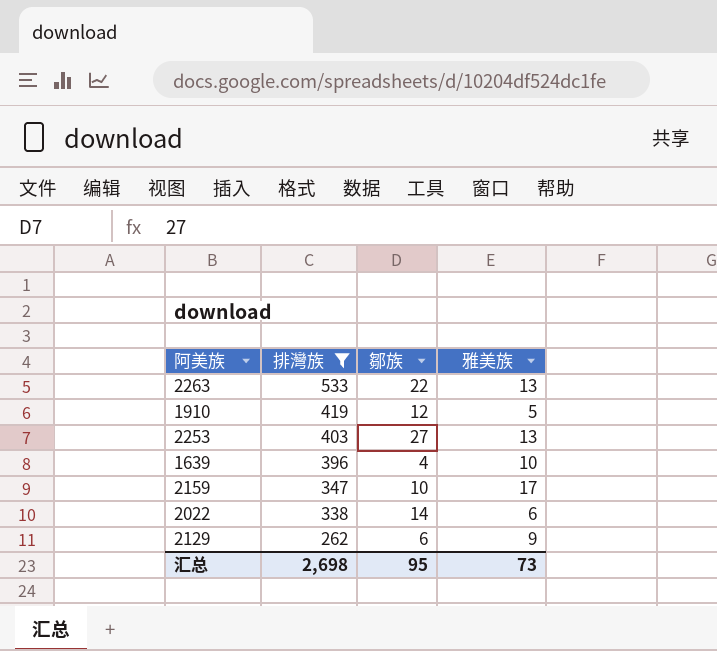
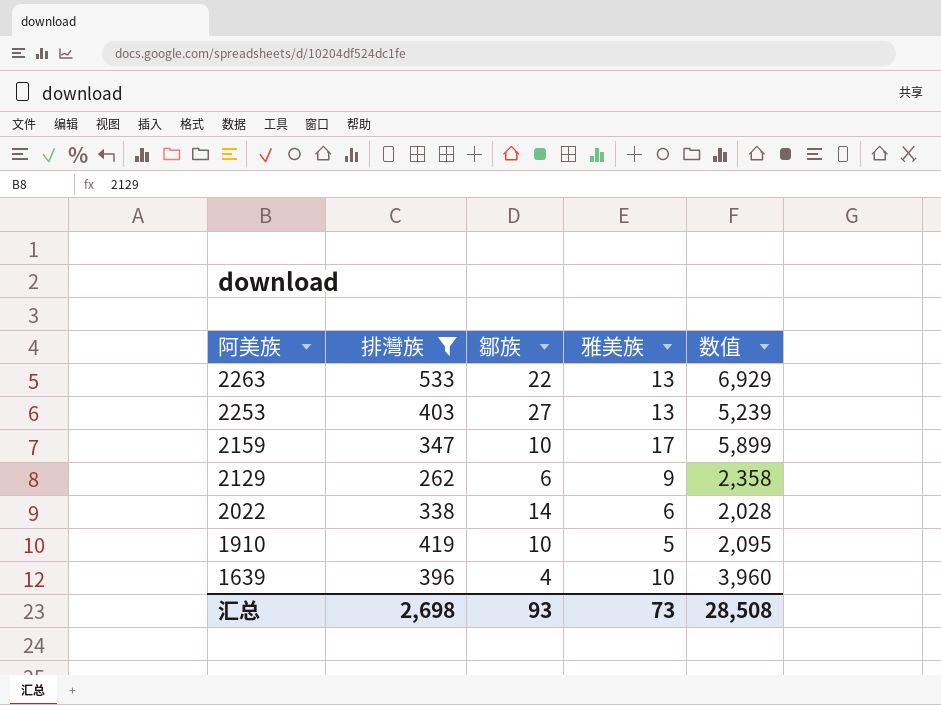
row order: 排灣族 descending -> 阿美族 descending
column 数值 | formula: none -> [排灣族] * [雅美族]
1910 | 鄒族: 12 -> 10
汇总 | 鄒族: 95 -> 93

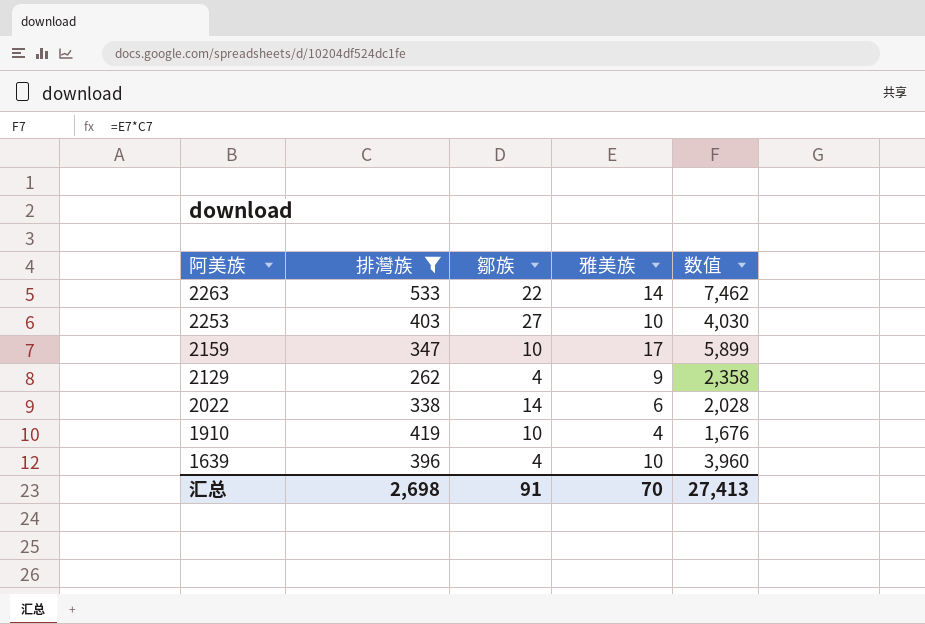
2263 | 雅美族: 13 -> 14
2263 | 数值: 6,929 -> 7,462
2253 | 雅美族: 13 -> 10
2253 | 数值: 5,239 -> 4,030
2129 | 鄒族: 6 -> 4
1910 | 雅美族: 5 -> 4
1910 | 数值: 2,095 -> 1,676
汇总 | 鄒族: 93 -> 91
汇总 | 雅美族: 73 -> 70
汇总 | 数值: 28,508 -> 27,413

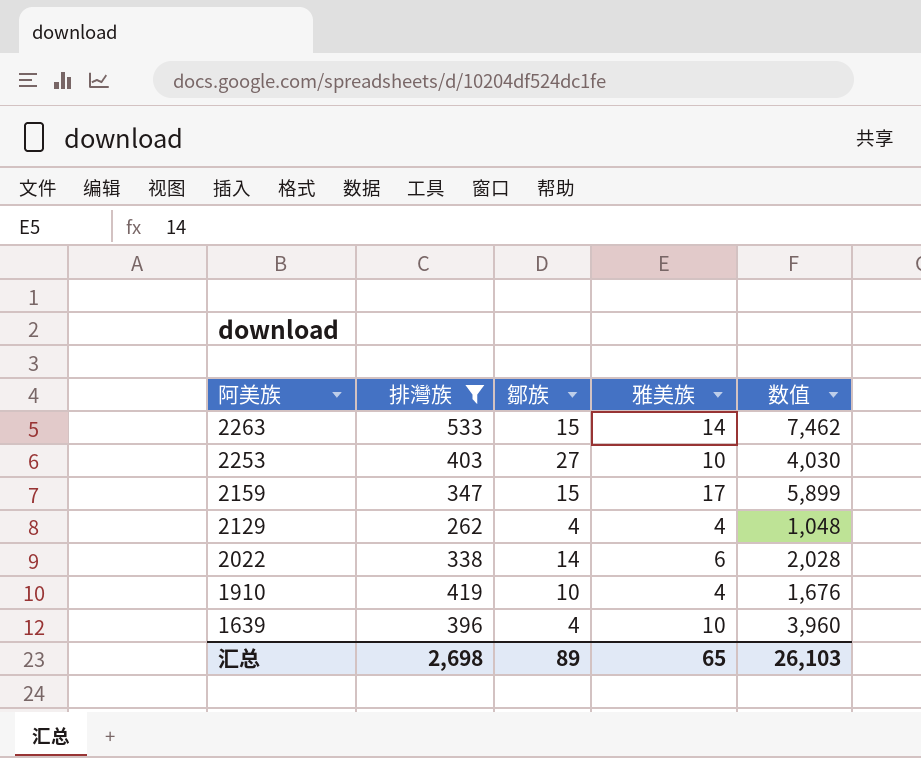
2263 | 鄒族: 22 -> 15
2159 | 鄒族: 10 -> 15
2129 | 雅美族: 9 -> 4
2129 | 数值: 2,358 -> 1,048
汇总 | 鄒族: 91 -> 89
汇总 | 雅美族: 70 -> 65
汇总 | 数值: 27,413 -> 26,103

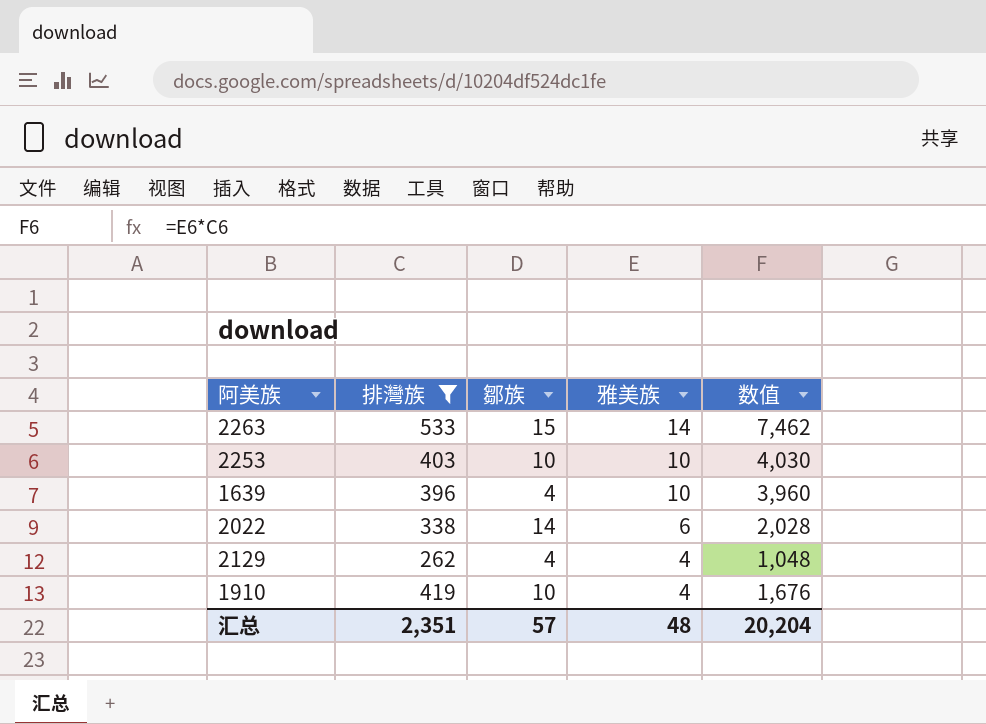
row order: 阿美族 descending -> 雅美族 descending
row 2159: 347 | 15 | 17 | 5,899 -> none
2253 | 鄒族: 27 -> 10
汇总 | 排灣族: 2,698 -> 2,351
汇总 | 鄒族: 89 -> 57
汇总 | 雅美族: 65 -> 48
汇总 | 数值: 26,103 -> 20,204

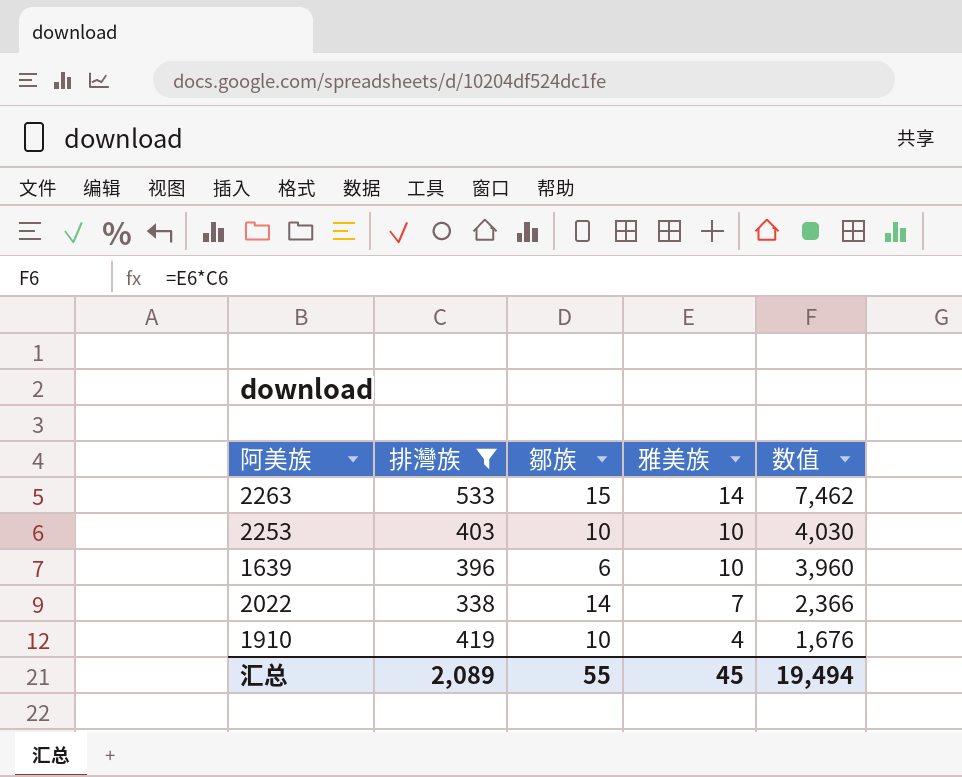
row 2129: 262 | 4 | 4 | 1,048 -> none
1639 | 鄒族: 4 -> 6
2022 | 雅美族: 6 -> 7
2022 | 数值: 2,028 -> 2,366
汇总 | 排灣族: 2,351 -> 2,089
汇总 | 鄒族: 57 -> 55
汇总 | 雅美族: 48 -> 45
汇总 | 数值: 20,204 -> 19,494

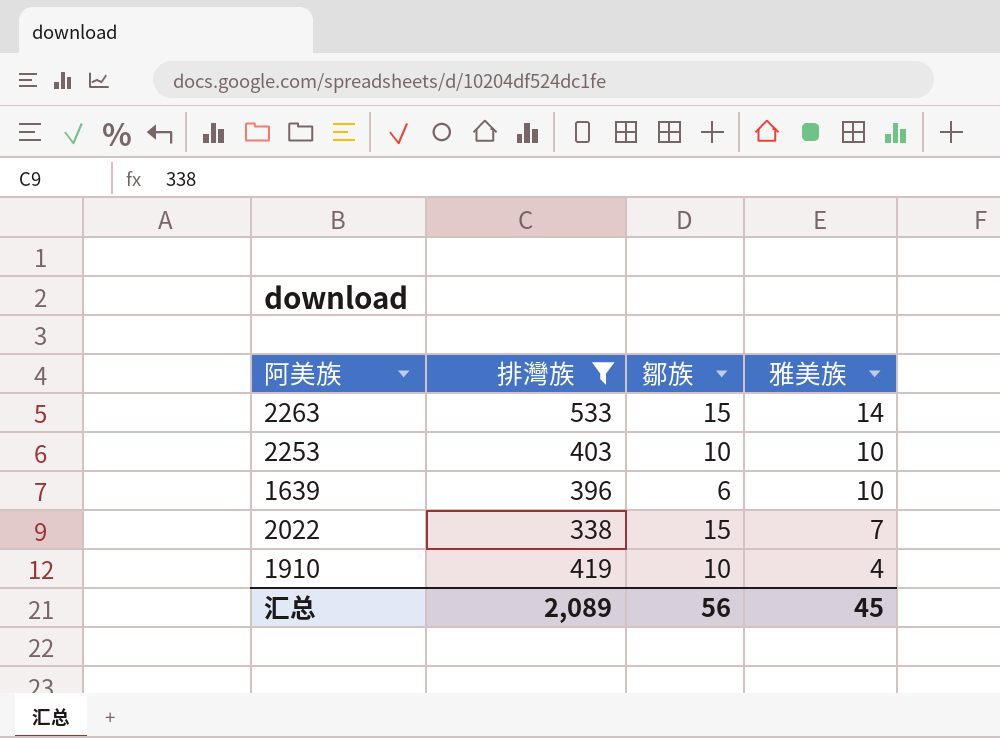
column 数值 | formula: [排灣族] * [雅美族] -> none
2022 | 鄒族: 14 -> 15
汇总 | 鄒族: 55 -> 56

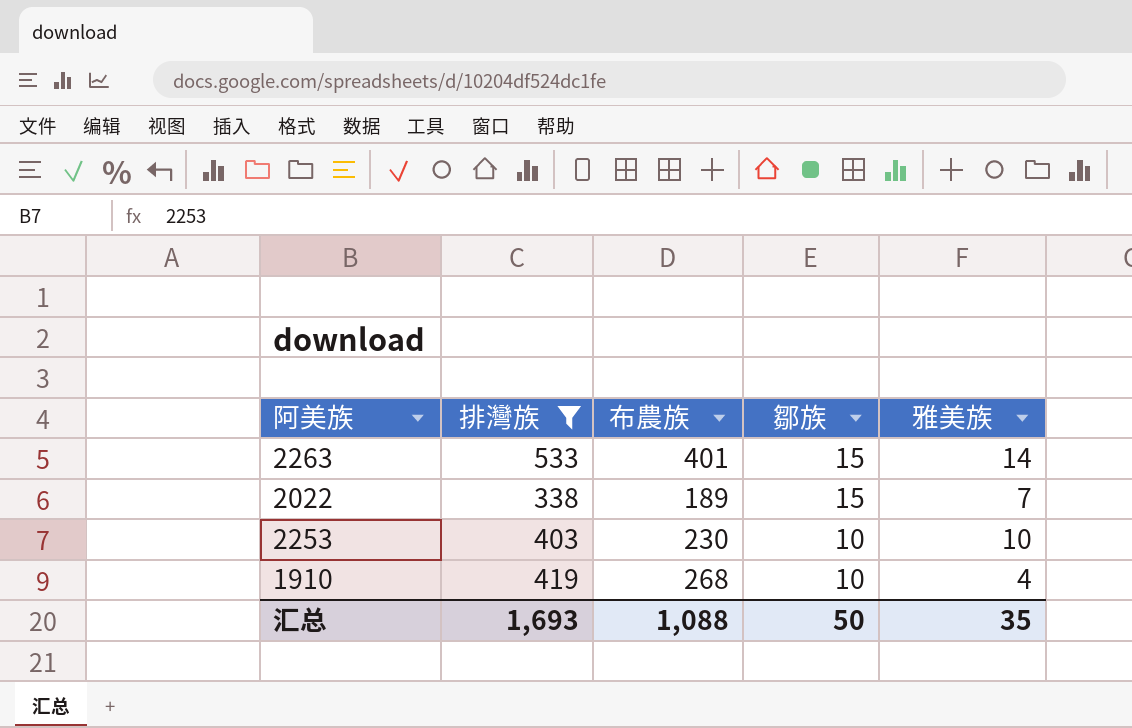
row order: 雅美族 descending -> 鄒族 descending
column 布農族 | position: none -> 3
row 1639: 396 | 6 | 10 -> none
汇总 | 排灣族: 2,089 -> 1,693
汇总 | 鄒族: 56 -> 50
汇总 | 雅美族: 45 -> 35

